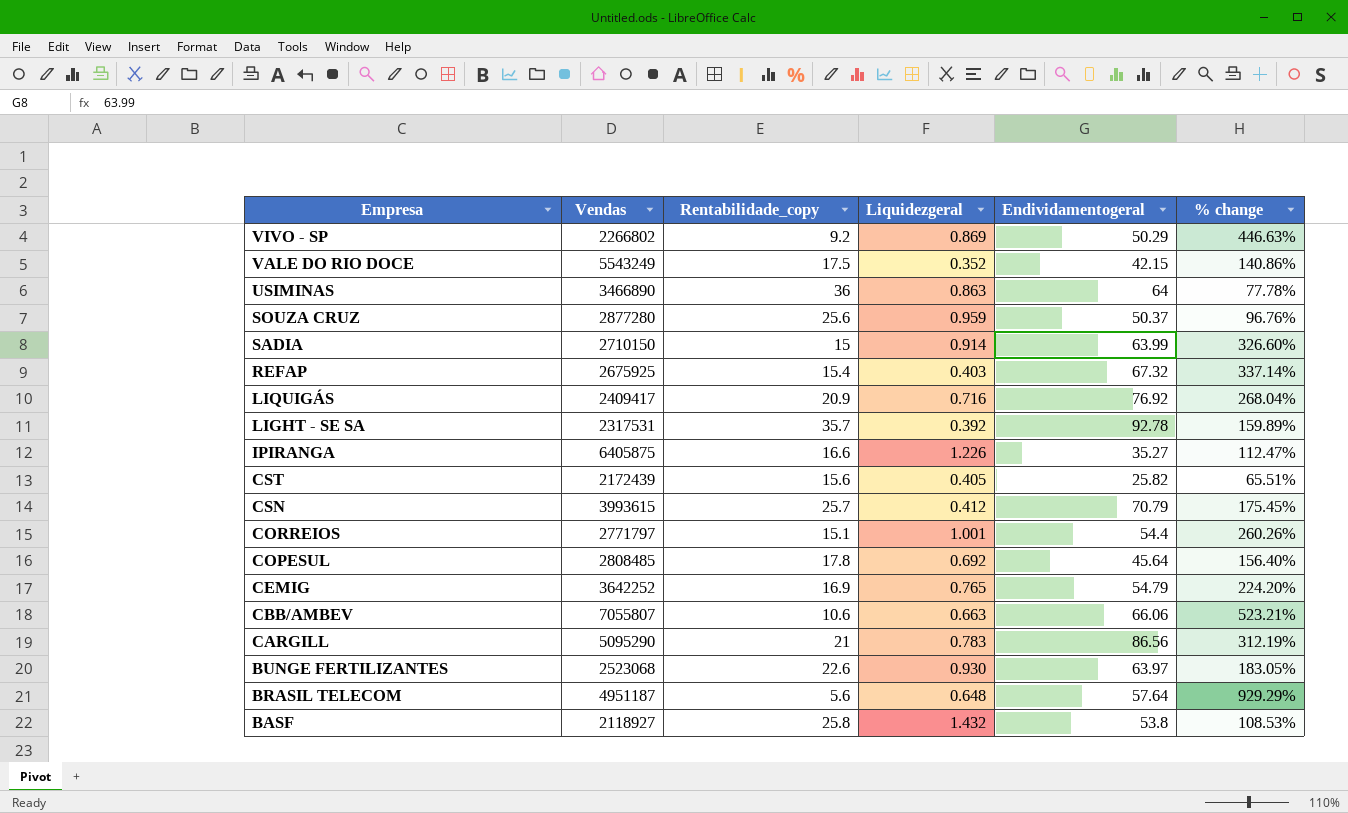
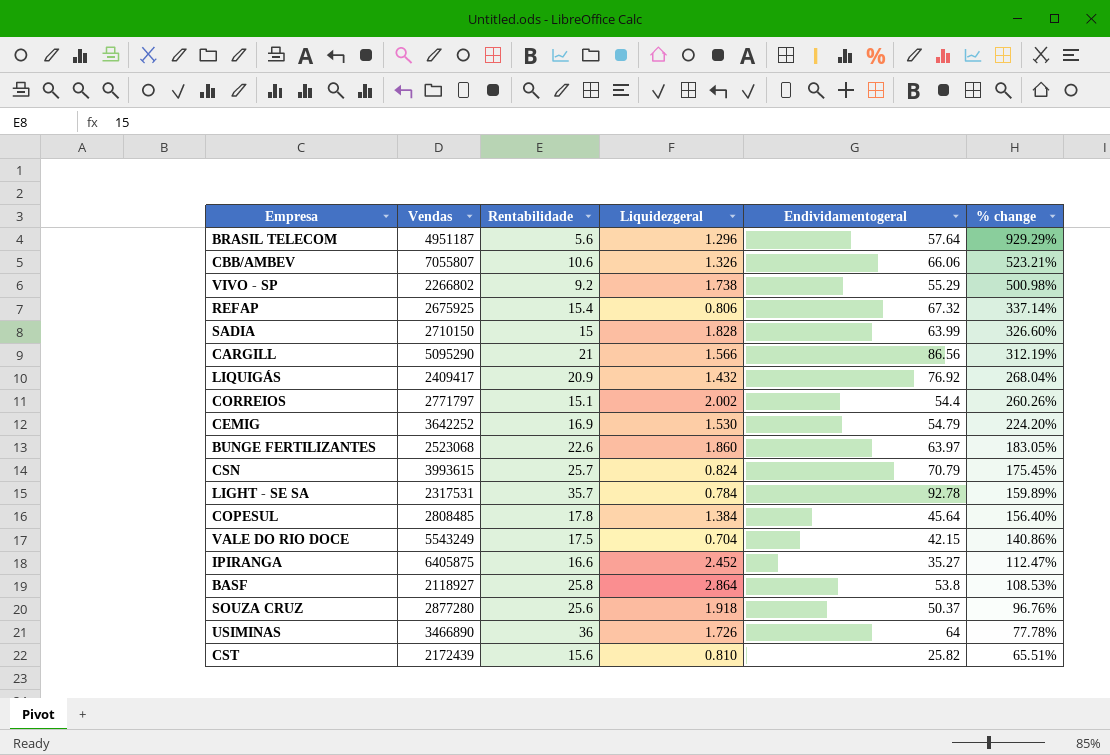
row order: Empresa descending -> % change descending
column name: Rentabilidade_copy -> Rentabilidade
BRASIL TELECOM | Liquidezgeral: 0.648 -> 1.296
CBB/AMBEV | Liquidezgeral: 0.663 -> 1.326
VIVO - SP | Liquidezgeral: 0.869 -> 1.738
VIVO - SP | Endividamentogeral: 50.29 -> 55.29
VIVO - SP | % change: 446.63% -> 500.98%
REFAP | Liquidezgeral: 0.403 -> 0.806
SADIA | Liquidezgeral: 0.914 -> 1.828
CARGILL | Liquidezgeral: 0.783 -> 1.566
LIQUIGÁS | Liquidezgeral: 0.716 -> 1.432
CORREIOS | Liquidezgeral: 1.001 -> 2.002
CEMIG | Liquidezgeral: 0.765 -> 1.530
BUNGE FERTILIZANTES | Liquidezgeral: 0.930 -> 1.860
CSN | Liquidezgeral: 0.412 -> 0.824
LIGHT - SE SA | Liquidezgeral: 0.392 -> 0.784
COPESUL | Liquidezgeral: 0.692 -> 1.384
VALE DO RIO DOCE | Liquidezgeral: 0.352 -> 0.704
IPIRANGA | Liquidezgeral: 1.226 -> 2.452
BASF | Liquidezgeral: 1.432 -> 2.864
SOUZA CRUZ | Liquidezgeral: 0.959 -> 1.918
USIMINAS | Liquidezgeral: 0.863 -> 1.726
CST | Liquidezgeral: 0.405 -> 0.810

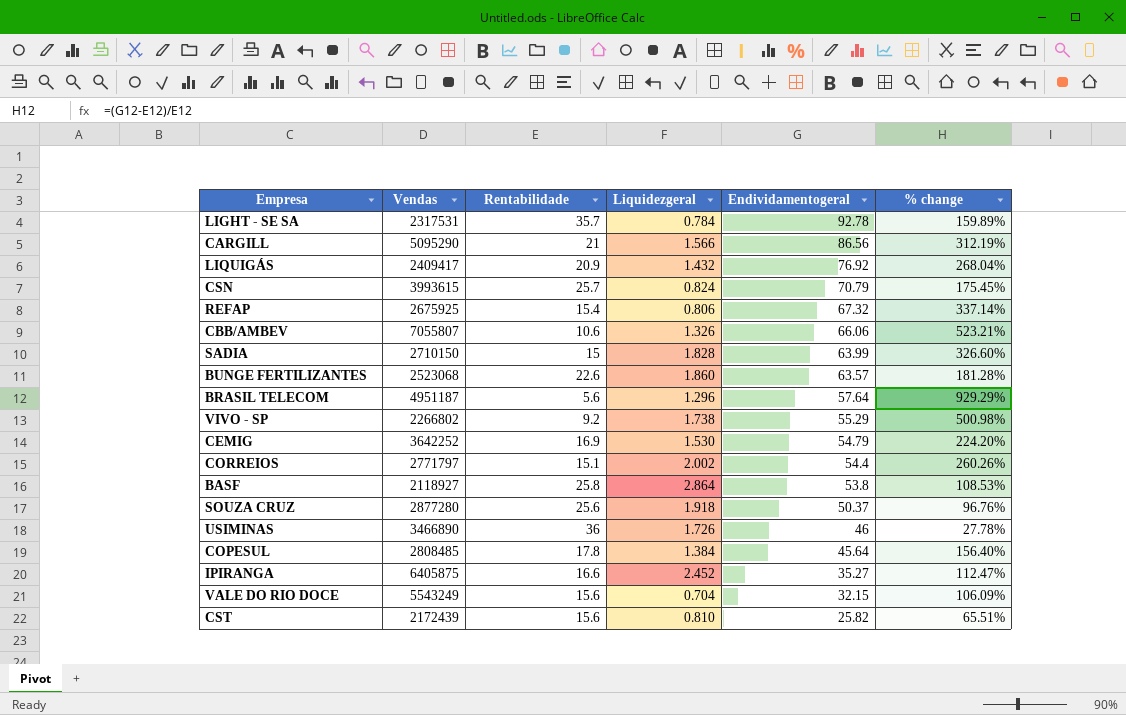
row order: % change descending -> Endividamentogeral descending
BUNGE FERTILIZANTES | Endividamentogeral: 63.97 -> 63.57
BUNGE FERTILIZANTES | % change: 183.05% -> 181.28%
USIMINAS | Endividamentogeral: 64 -> 46
USIMINAS | % change: 77.78% -> 27.78%
VALE DO RIO DOCE | Rentabilidade: 17.5 -> 15.6
VALE DO RIO DOCE | Endividamentogeral: 42.15 -> 32.15
VALE DO RIO DOCE | % change: 140.86% -> 106.09%

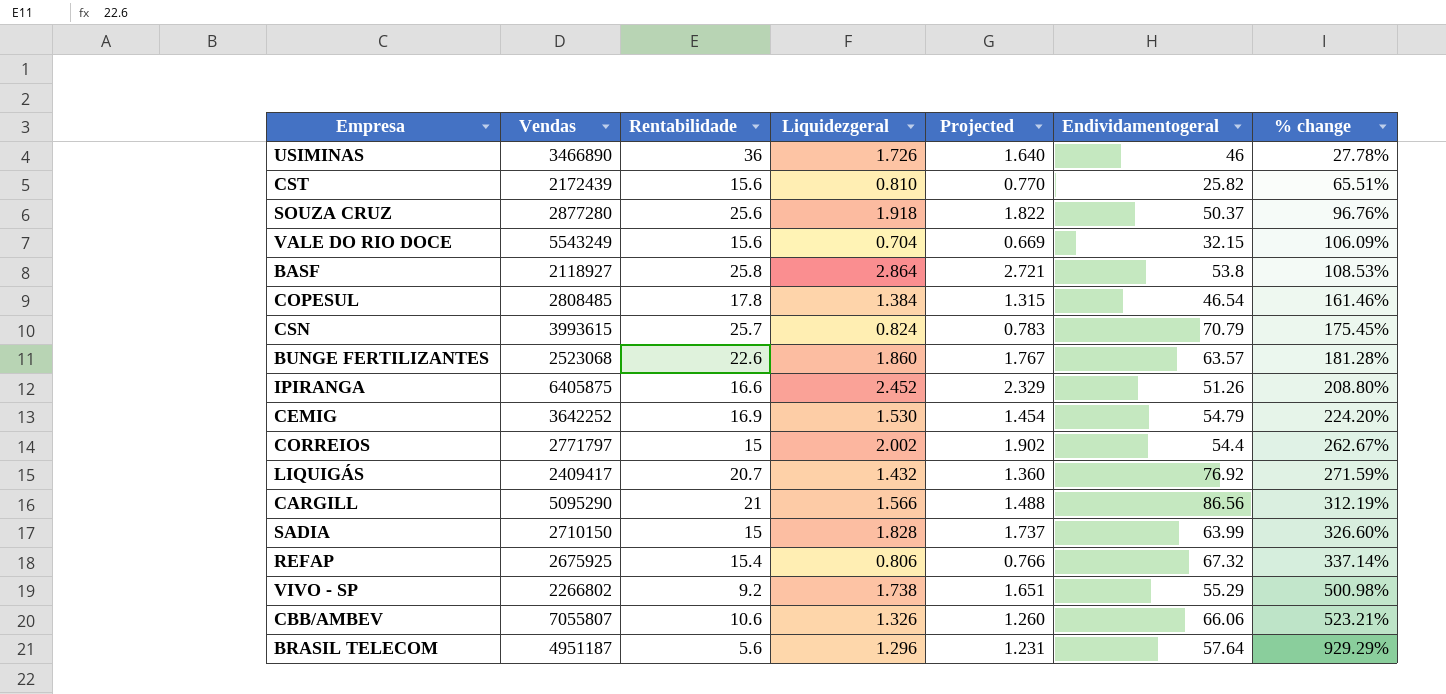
row order: Endividamentogeral descending -> % change ascending
column Projected | formula: none -> [Liquidezgeral] * 0.95
row LIGHT - SE SA: 2317531 | 35.7 | 0.784 | 92.78 | 159.89% -> none
COPESUL | Endividamentogeral: 45.64 -> 46.54
COPESUL | % change: 156.40% -> 161.46%
IPIRANGA | Endividamentogeral: 35.27 -> 51.26
IPIRANGA | % change: 112.47% -> 208.80%
CORREIOS | Rentabilidade: 15.1 -> 15
CORREIOS | % change: 260.26% -> 262.67%
LIQUIGÁS | Rentabilidade: 20.9 -> 20.7
LIQUIGÁS | % change: 268.04% -> 271.59%

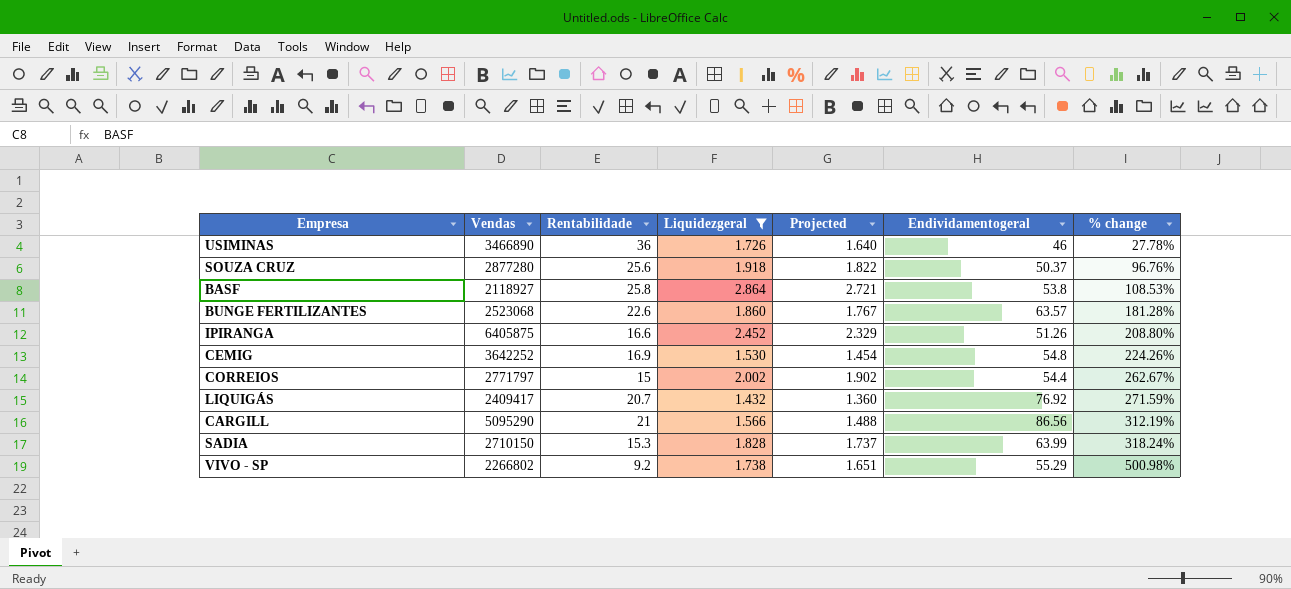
filter: none -> Liquidezgeral >= 1.432
CEMIG | Endividamentogeral: 54.79 -> 54.8
CEMIG | % change: 224.20% -> 224.26%
SADIA | Rentabilidade: 15 -> 15.3
SADIA | % change: 326.60% -> 318.24%

